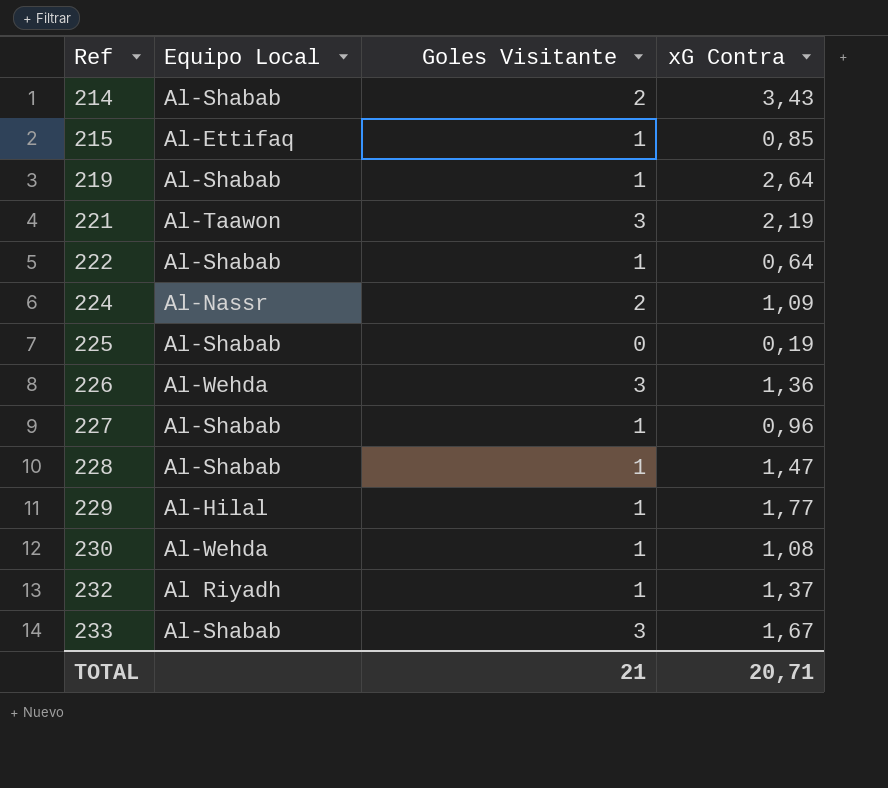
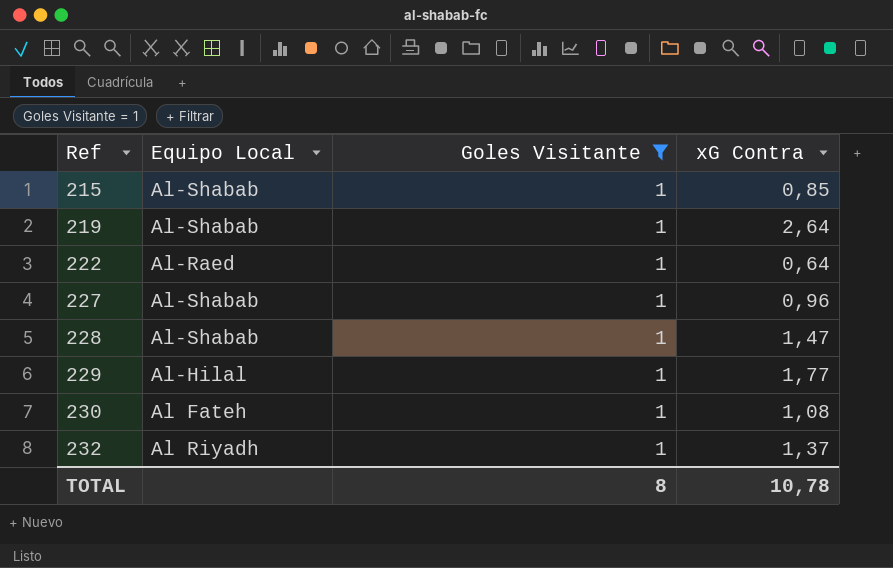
filter: none -> Goles Visitante = 1
215 | Equipo Local: Al-Ettifaq -> Al-Shabab
222 | Equipo Local: Al-Shabab -> Al-Raed
230 | Equipo Local: Al-Wehda -> Al Fateh
TOTAL | Goles Visitante: 21 -> 8
TOTAL | xG Contra: 20,71 -> 10,78

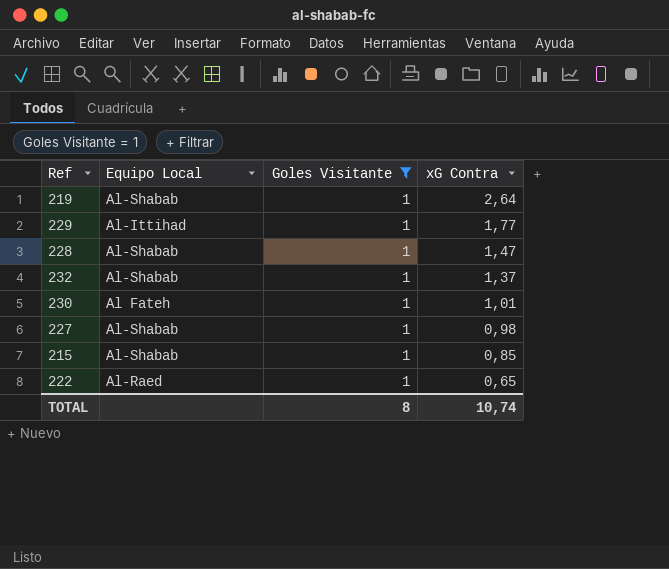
row order: Ref ascending -> xG Contra descending
229 | Equipo Local: Al-Hilal -> Al-Ittihad
232 | Equipo Local: Al Riyadh -> Al-Shabab
230 | xG Contra: 1,08 -> 1,01
227 | xG Contra: 0,96 -> 0,98
222 | xG Contra: 0,64 -> 0,65
TOTAL | xG Contra: 10,78 -> 10,74

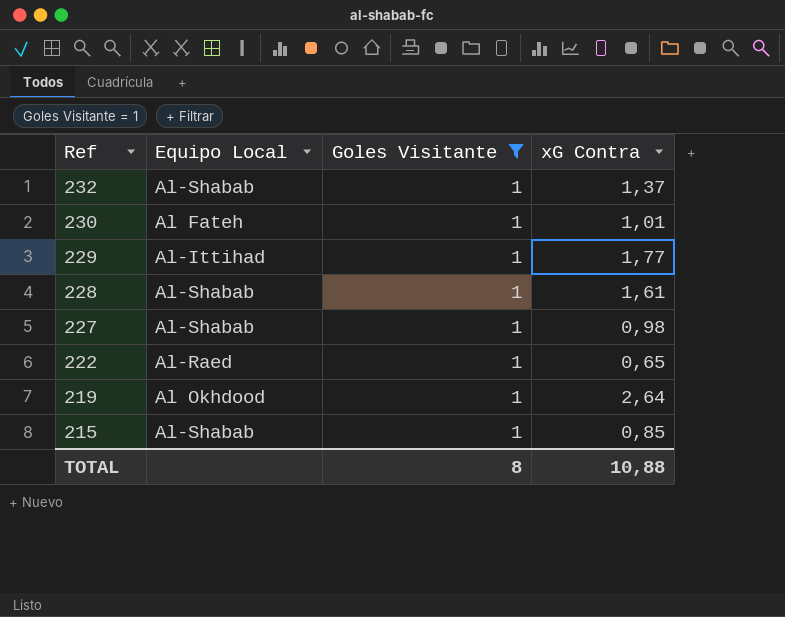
row order: xG Contra descending -> Ref descending
228 | xG Contra: 1,47 -> 1,61
219 | Equipo Local: Al-Shabab -> Al Okhdood
TOTAL | xG Contra: 10,74 -> 10,88

